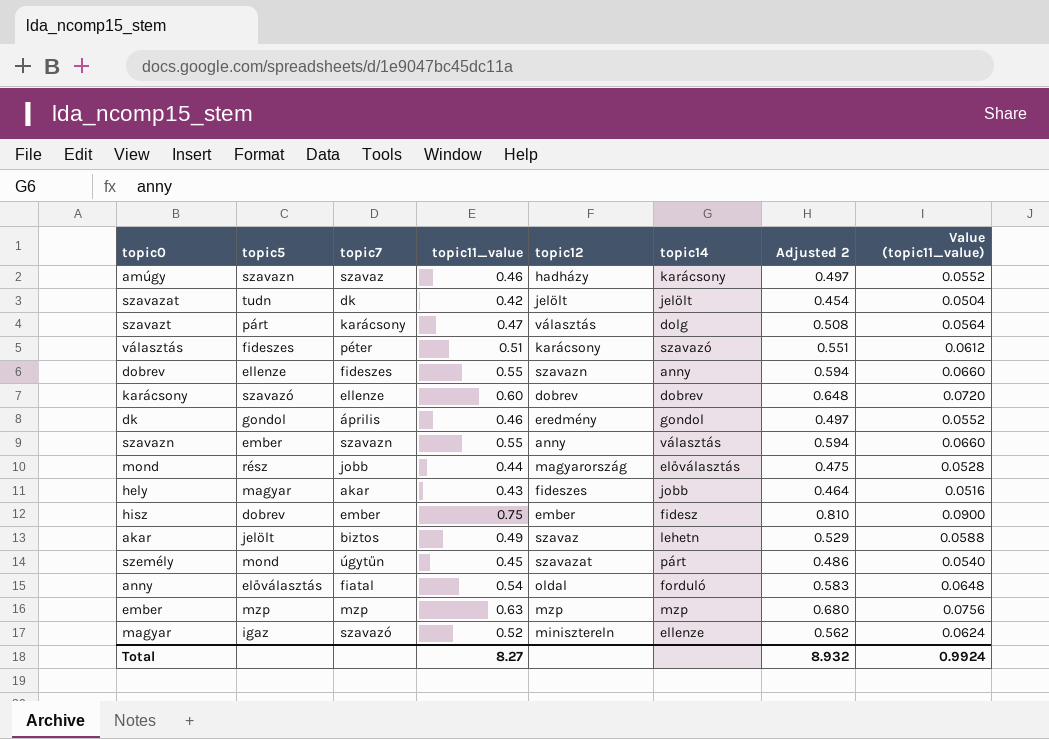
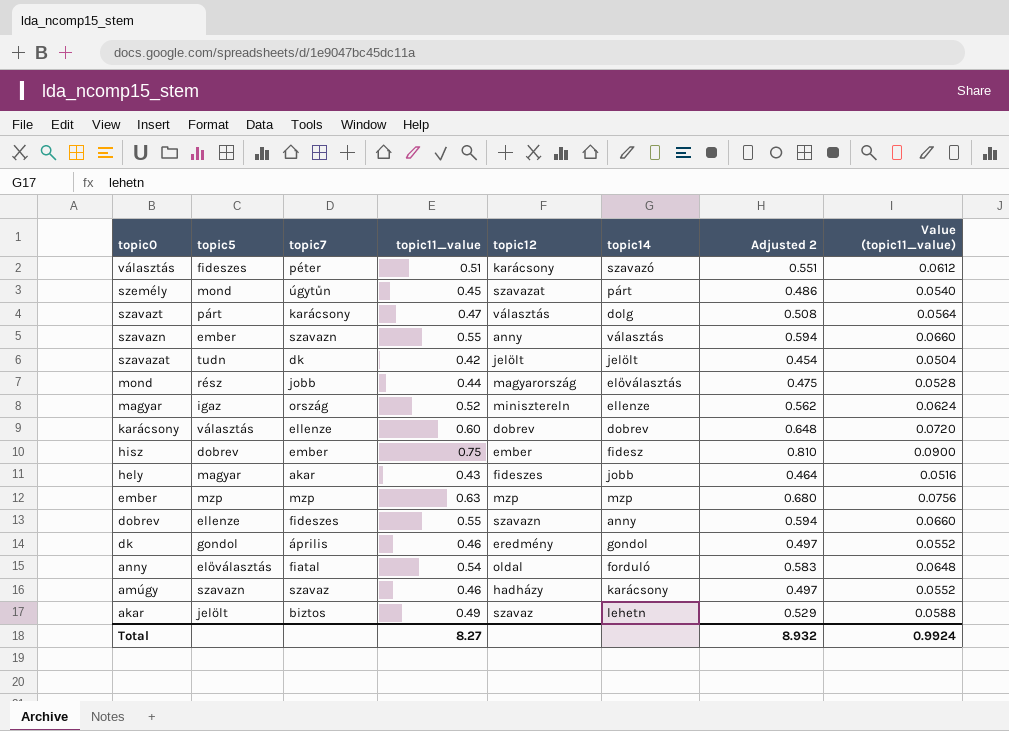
row order: none -> topic0 descending
magyar | topic7: szavazó -> ország
karácsony | topic5: szavazó -> választás

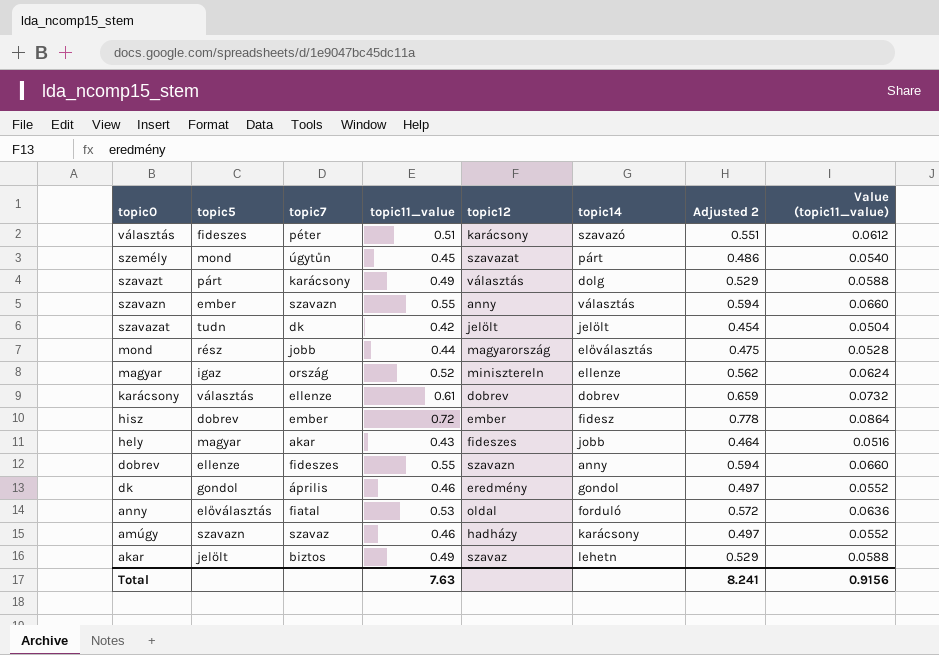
row ember: mzp | mzp | 0.63 | mzp | mzp | 0.680 | 0.0756 -> none
szavazt | topic11_value: 0.47 -> 0.49
szavazt | Adjusted 2: 0.508 -> 0.529
szavazt | Value (topic11_value): 0.0564 -> 0.0588
karácsony | topic11_value: 0.60 -> 0.61
karácsony | Adjusted 2: 0.648 -> 0.659
karácsony | Value (topic11_value): 0.0720 -> 0.0732
hisz | topic11_value: 0.75 -> 0.72
hisz | Adjusted 2: 0.810 -> 0.778
hisz | Value (topic11_value): 0.0900 -> 0.0864
anny | topic11_value: 0.54 -> 0.53
anny | Adjusted 2: 0.583 -> 0.572
anny | Value (topic11_value): 0.0648 -> 0.0636
Total | topic11_value: 8.27 -> 7.63
Total | Adjusted 2: 8.932 -> 8.241
Total | Value (topic11_value): 0.9924 -> 0.9156

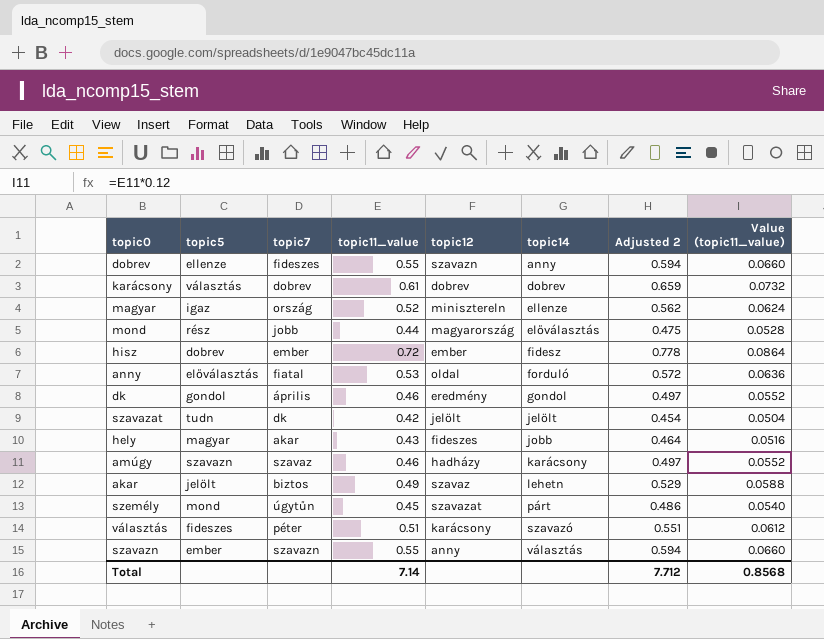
row order: topic0 descending -> topic14 ascending
row szavazt: párt | karácsony | 0.49 | választás | dolg | 0.529 | 0.0588 -> none
karácsony | topic7: ellenze -> dobrev
Total | topic11_value: 7.63 -> 7.14
Total | Adjusted 2: 8.241 -> 7.712
Total | Value (topic11_value): 0.9156 -> 0.8568

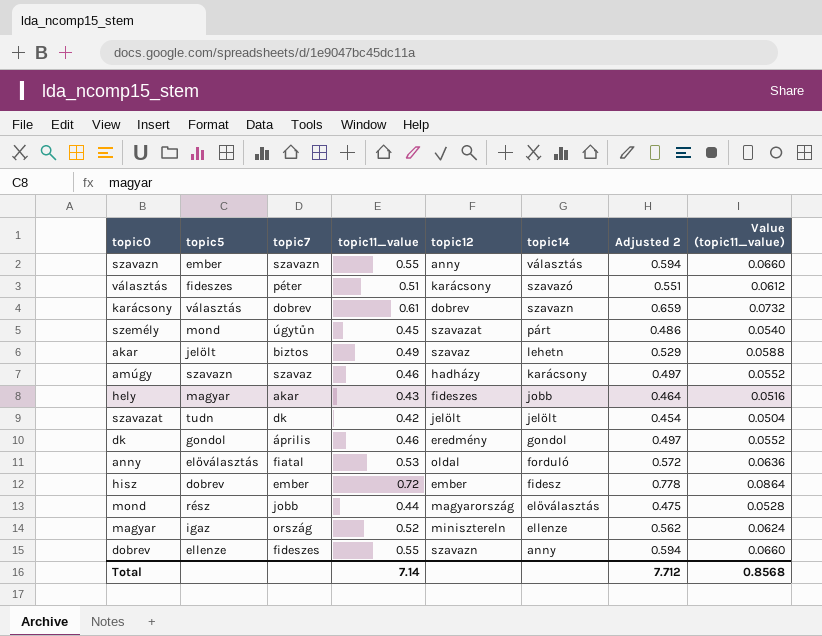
row order: topic14 ascending -> topic14 descending
karácsony | topic14: dobrev -> szavazn

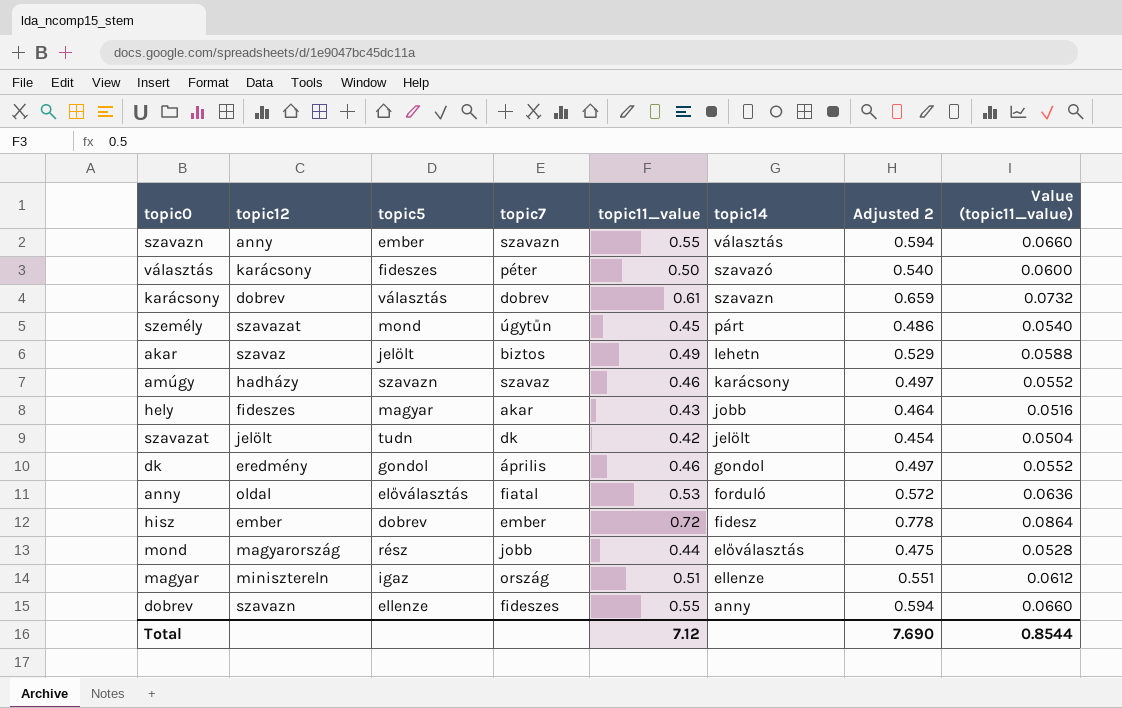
column topic12 | position: 5 -> 2
választás | topic11_value: 0.51 -> 0.50
választás | Adjusted 2: 0.551 -> 0.540
választás | Value (topic11_value): 0.0612 -> 0.0600
magyar | topic11_value: 0.52 -> 0.51
magyar | Adjusted 2: 0.562 -> 0.551
magyar | Value (topic11_value): 0.0624 -> 0.0612
Total | topic11_value: 7.14 -> 7.12
Total | Adjusted 2: 7.712 -> 7.690
Total | Value (topic11_value): 0.8568 -> 0.8544

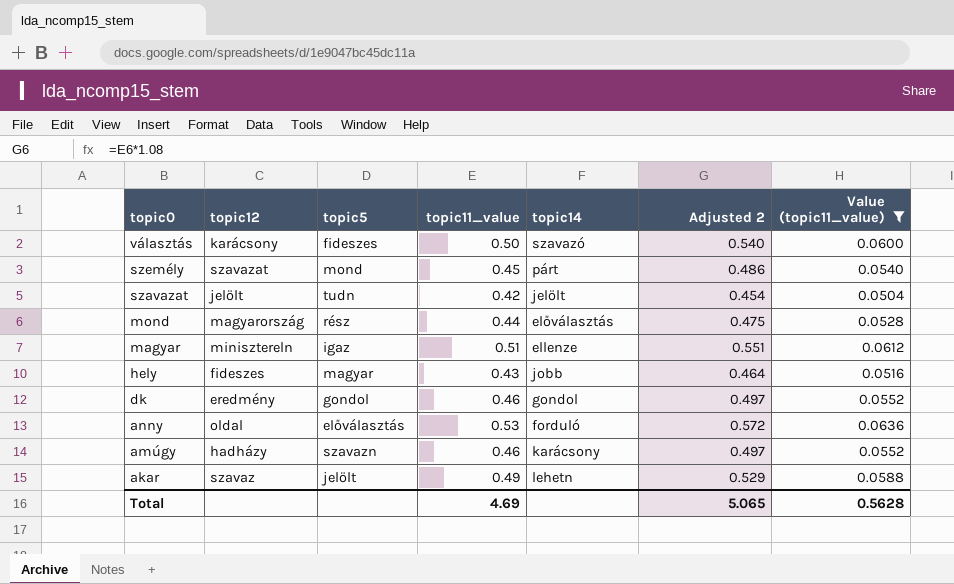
filter: none -> Value (topic11_value) <= 0.0636
row order: topic14 descending -> topic0 descending
column topic7 | position: 4 -> none
Total | topic11_value: 7.12 -> 4.69
Total | Adjusted 2: 7.690 -> 5.065
Total | Value (topic11_value): 0.8544 -> 0.5628

